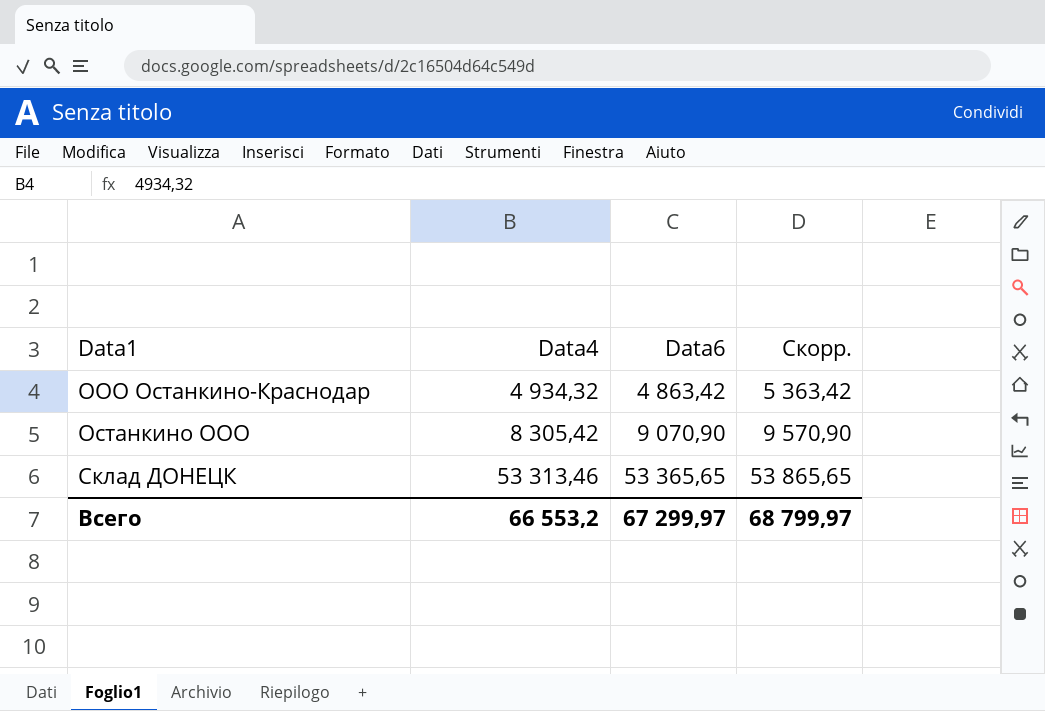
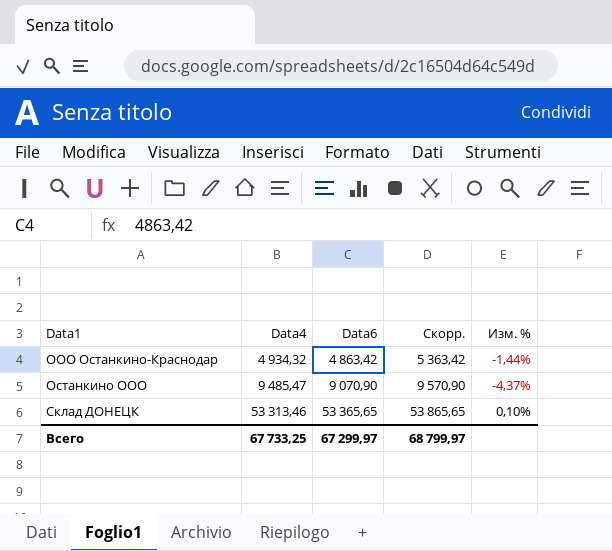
column Изм. % | formula: none -> ([Data6] - [Data4]) / [Data4]
Останкино ООО | Data4: 8 305,42 -> 9 485,47
Всего | Data4: 66 553,2 -> 67 733,25

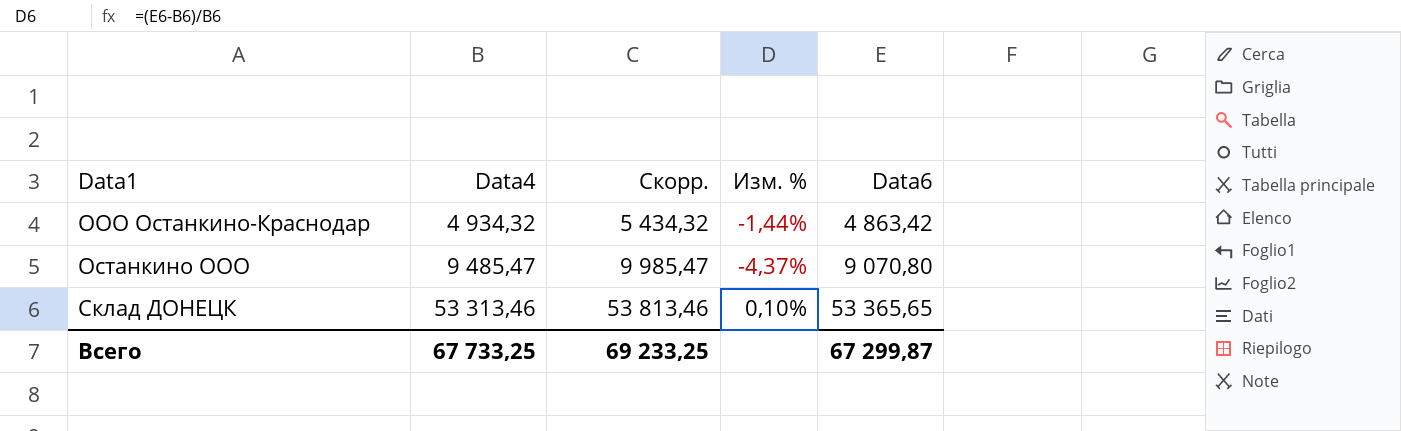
column Скорр. | formula: [Data6] + 500 -> [Data4] + 500
column Data6 | position: 3 -> 5
Останкино ООО | Data6: 9 070,90 -> 9 070,80
Всего | Скорр.: 68 799,97 -> 69 233,25
Всего | Data6: 67 299,97 -> 67 299,87

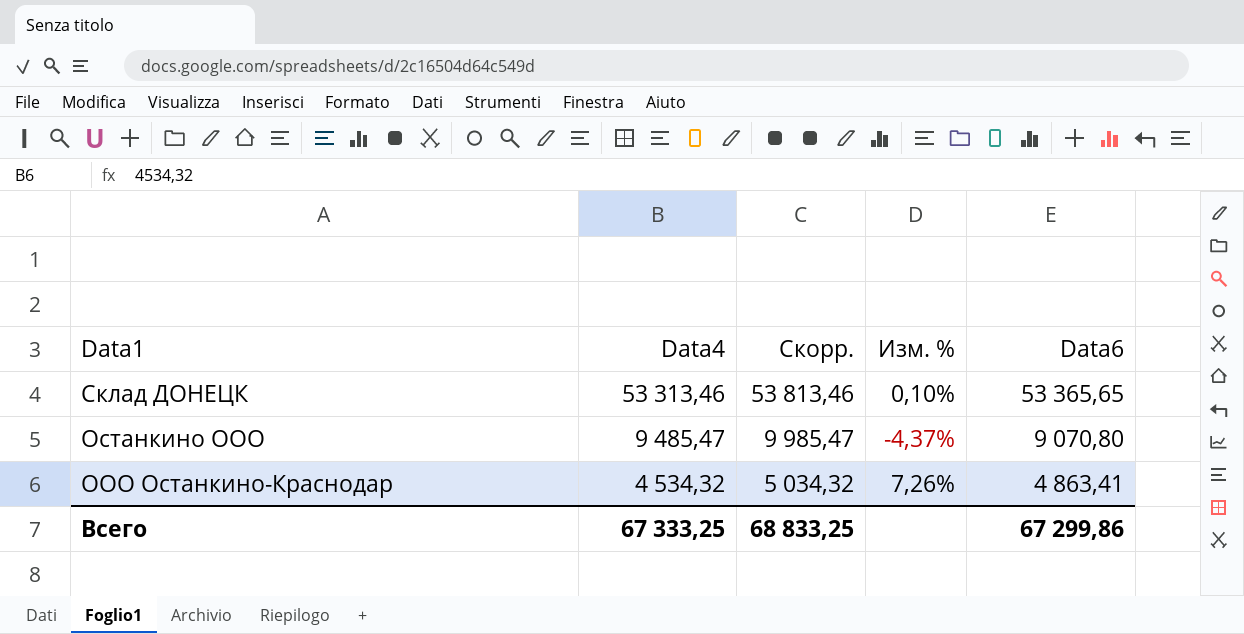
row order: Data1 ascending -> Data1 descending
ООО Останкино-Краснодар | Data4: 4 934,32 -> 4 534,32
ООО Останкино-Краснодар | Скорр.: 5 434,32 -> 5 034,32
ООО Останкино-Краснодар | Изм. %: -1,44% -> 7,26%
ООО Останкино-Краснодар | Data6: 4 863,42 -> 4 863,41
Всего | Data4: 67 733,25 -> 67 333,25
Всего | Скорр.: 69 233,25 -> 68 833,25
Всего | Data6: 67 299,87 -> 67 299,86

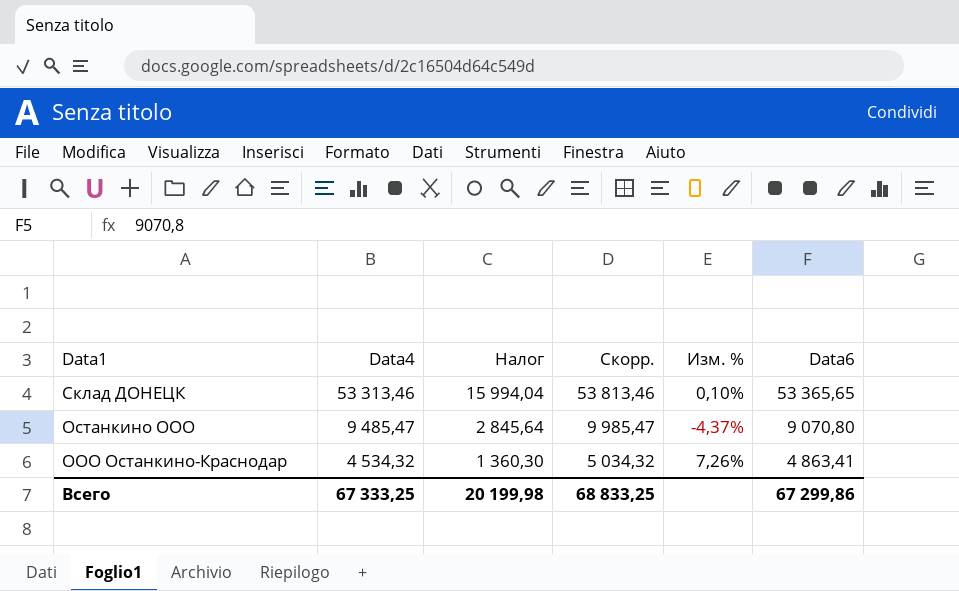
column Налог | formula: none -> [Data4] * 0,3

